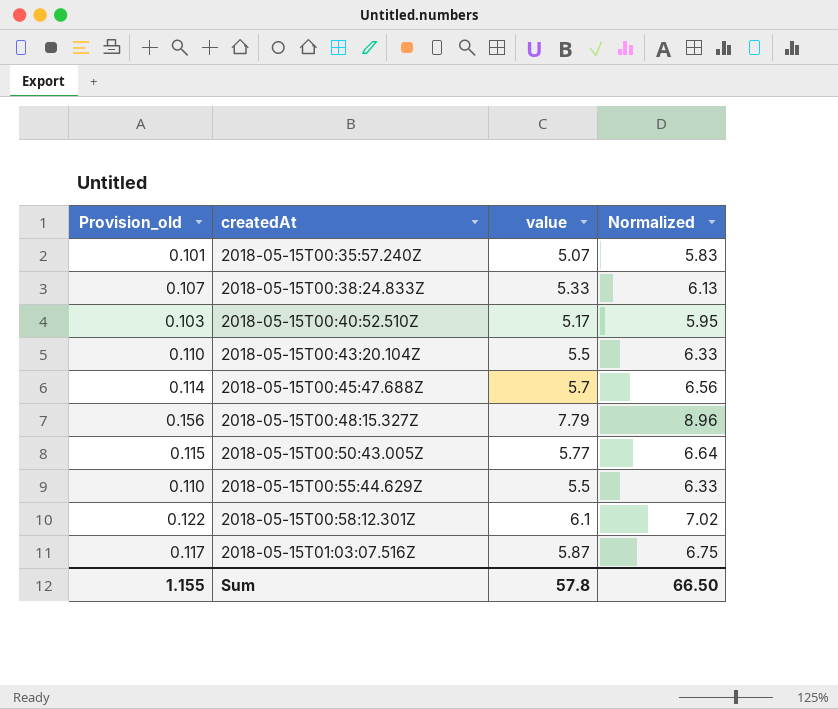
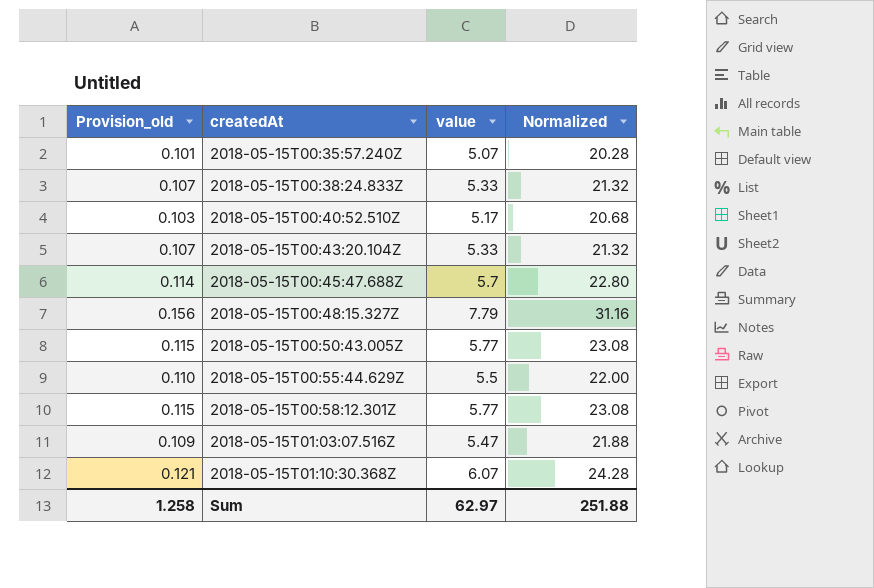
column Normalized | formula: [value] * 1.15 -> [value] * 4
2018-05-15T00:43:20.104Z | Provision_old: 0.110 -> 0.107
2018-05-15T00:43:20.104Z | value: 5.5 -> 5.33
2018-05-15T00:58:12.301Z | Provision_old: 0.122 -> 0.115
2018-05-15T00:58:12.301Z | value: 6.1 -> 5.77
2018-05-15T01:03:07.516Z | Provision_old: 0.117 -> 0.109
2018-05-15T01:03:07.516Z | value: 5.87 -> 5.47
row 2018-05-15T01:10:30.368Z: none -> 0.121 | 6.07 | 24.28
Sum | Provision_old: 1.155 -> 1.258
Sum | value: 57.8 -> 62.97
Sum | Normalized: 66.50 -> 251.88

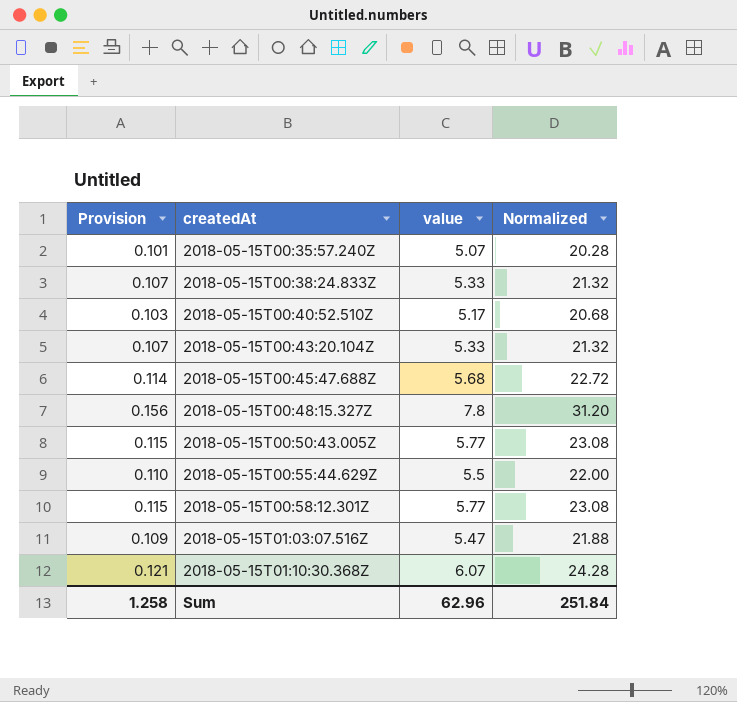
column name: Provision_old -> Provision
2018-05-15T00:45:47.688Z | value: 5.7 -> 5.68
2018-05-15T00:45:47.688Z | Normalized: 22.80 -> 22.72
2018-05-15T00:48:15.327Z | value: 7.79 -> 7.8
2018-05-15T00:48:15.327Z | Normalized: 31.16 -> 31.20
Sum | value: 62.97 -> 62.96
Sum | Normalized: 251.88 -> 251.84

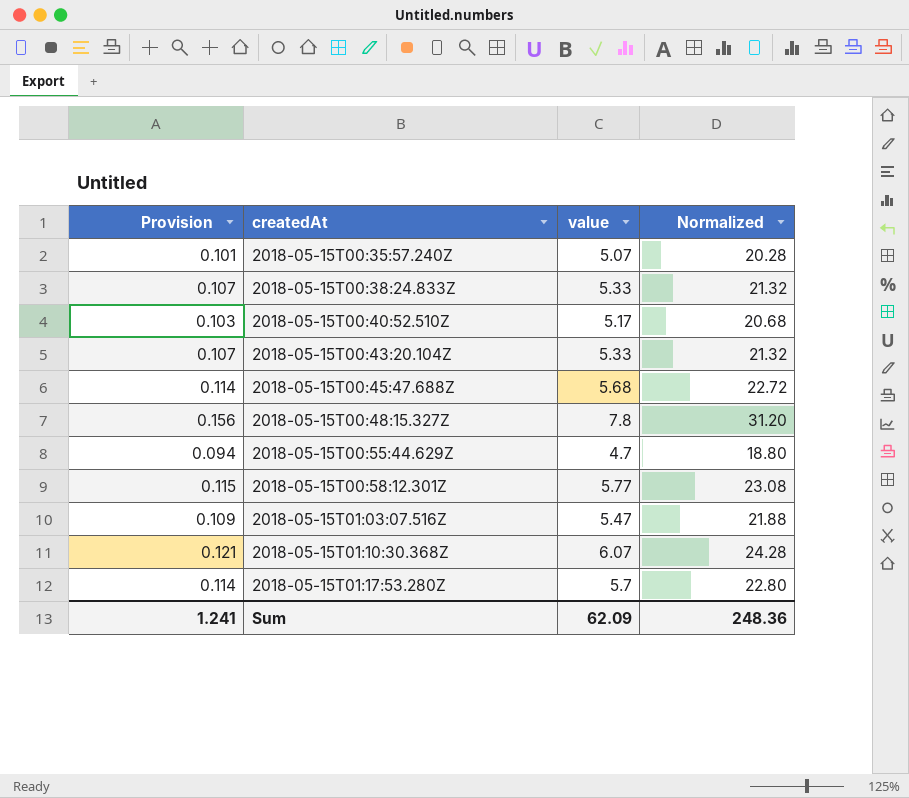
row 2018-05-15T00:50:43.005Z: 0.115 | 5.77 | 23.08 -> none
2018-05-15T00:55:44.629Z | Provision: 0.110 -> 0.094
2018-05-15T00:55:44.629Z | value: 5.5 -> 4.7
2018-05-15T00:55:44.629Z | Normalized: 22.00 -> 18.80
row 2018-05-15T01:17:53.280Z: none -> 0.114 | 5.7 | 22.80
Sum | Provision: 1.258 -> 1.241
Sum | value: 62.96 -> 62.09
Sum | Normalized: 251.84 -> 248.36

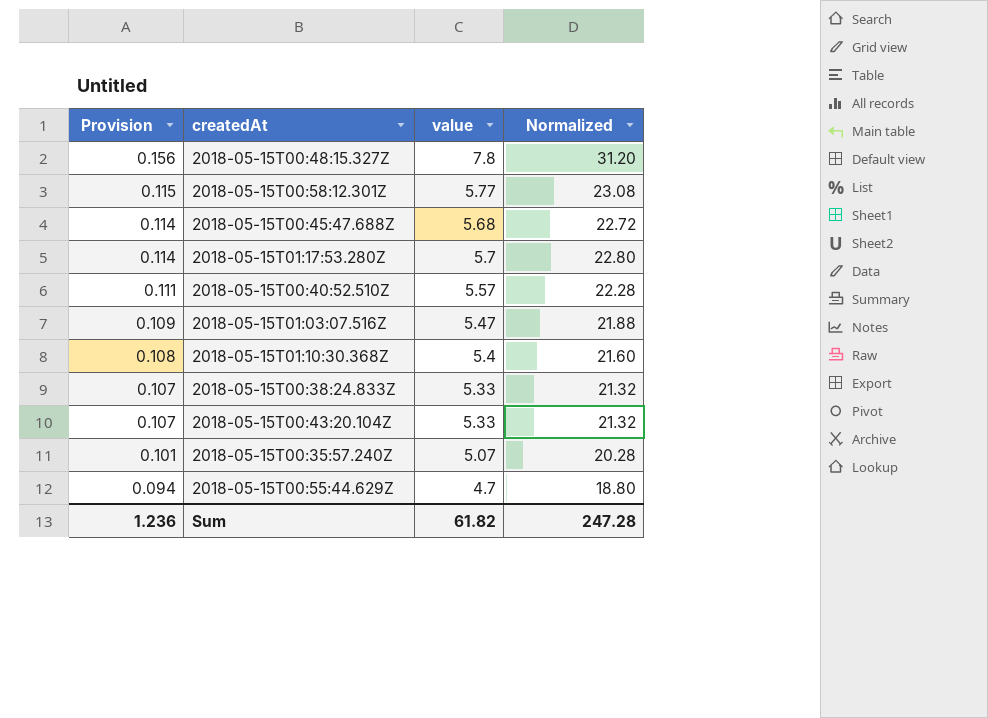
row order: createdAt ascending -> Provision descending
2018-05-15T00:40:52.510Z | Provision: 0.103 -> 0.111
2018-05-15T00:40:52.510Z | value: 5.17 -> 5.57
2018-05-15T00:40:52.510Z | Normalized: 20.68 -> 22.28
2018-05-15T01:10:30.368Z | Provision: 0.121 -> 0.108
2018-05-15T01:10:30.368Z | value: 6.07 -> 5.4
2018-05-15T01:10:30.368Z | Normalized: 24.28 -> 21.60
Sum | Provision: 1.241 -> 1.236
Sum | value: 62.09 -> 61.82
Sum | Normalized: 248.36 -> 247.28

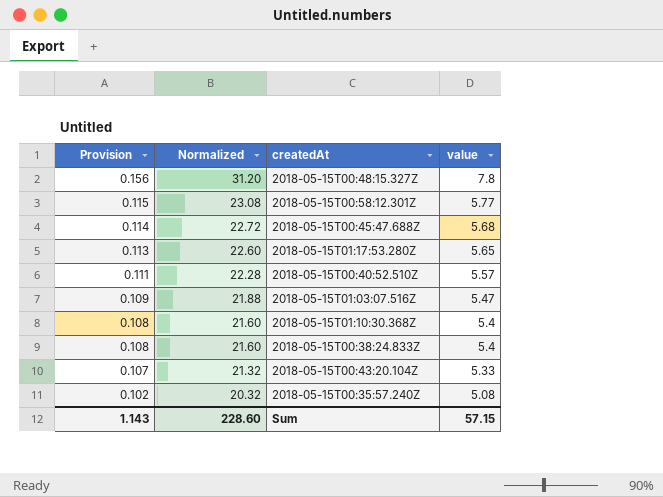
column Normalized | position: 4 -> 2
row 2018-05-15T00:55:44.629Z: 0.094 | 4.7 | 18.80 -> none
2018-05-15T01:17:53.280Z | Provision: 0.114 -> 0.113
2018-05-15T01:17:53.280Z | Normalized: 22.80 -> 22.60
2018-05-15T01:17:53.280Z | value: 5.7 -> 5.65
2018-05-15T00:38:24.833Z | Provision: 0.107 -> 0.108
2018-05-15T00:38:24.833Z | Normalized: 21.32 -> 21.60
2018-05-15T00:38:24.833Z | value: 5.33 -> 5.4
2018-05-15T00:35:57.240Z | Provision: 0.101 -> 0.102
2018-05-15T00:35:57.240Z | Normalized: 20.28 -> 20.32
2018-05-15T00:35:57.240Z | value: 5.07 -> 5.08
Sum | Provision: 1.236 -> 1.143
Sum | Normalized: 247.28 -> 228.60
Sum | value: 61.82 -> 57.15

